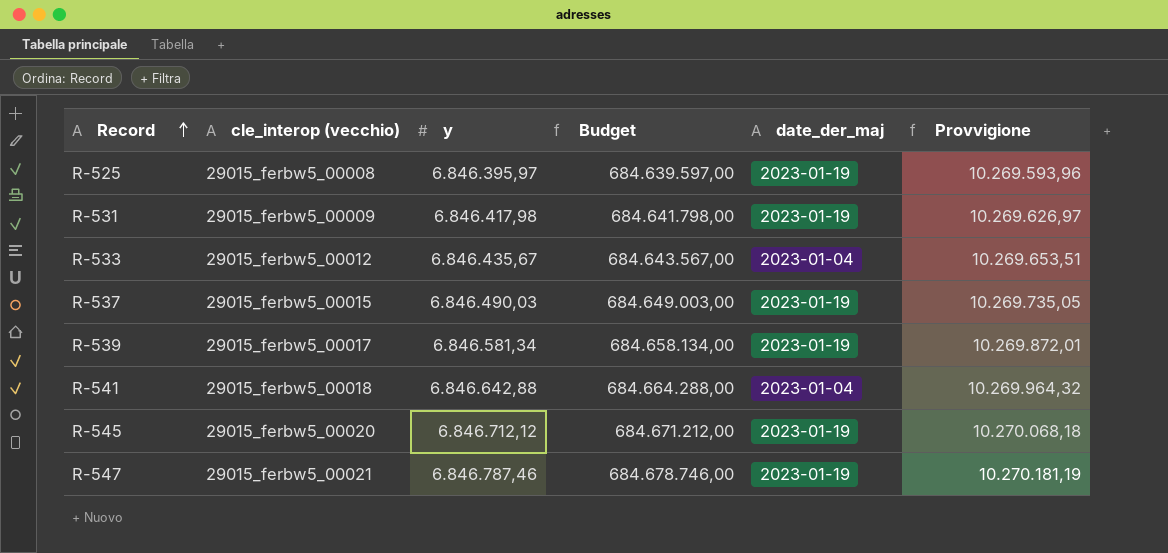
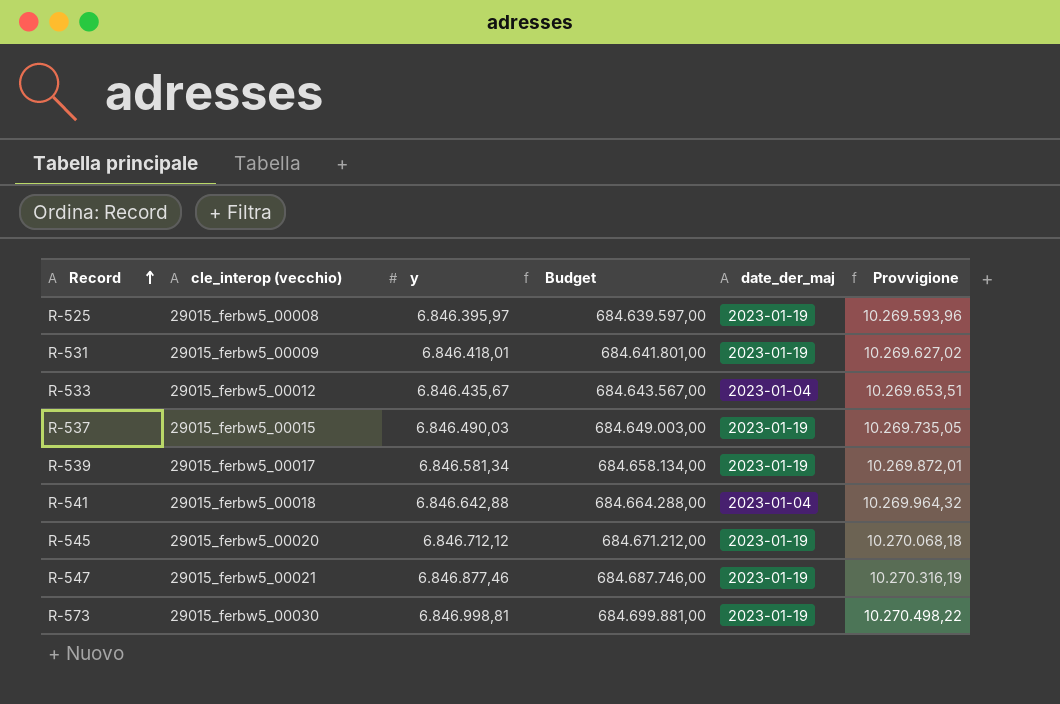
R-531 | y: 6.846.417,98 -> 6.846.418,01
R-531 | Budget: 684.641.798,00 -> 684.641.801,00
R-531 | Provvigione: 10.269.626,97 -> 10.269.627,02
R-547 | y: 6.846.787,46 -> 6.846.877,46
R-547 | Budget: 684.678.746,00 -> 684.687.746,00
R-547 | Provvigione: 10.270.181,19 -> 10.270.316,19
row R-573: none -> 29015_ferbw5_00030 | 6.846.998,81 | 684.699.881,00 | 2023-01-19 | 10.270.498,22

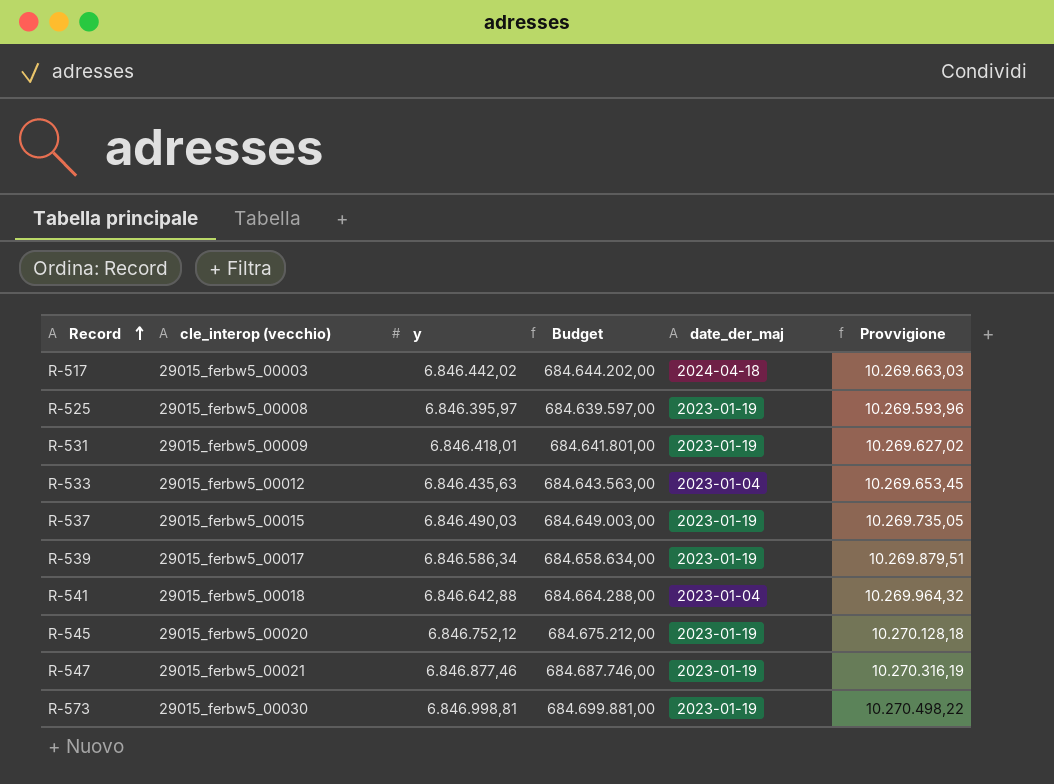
row R-517: none -> 29015_ferbw5_00003 | 6.846.442,02 | 684.644.202,00 | 2024-04-18 | 10.269.663,03
R-533 | y: 6.846.435,67 -> 6.846.435,63
R-533 | Budget: 684.643.567,00 -> 684.643.563,00
R-533 | Provvigione: 10.269.653,51 -> 10.269.653,45
R-539 | y: 6.846.581,34 -> 6.846.586,34
R-539 | Budget: 684.658.134,00 -> 684.658.634,00
R-539 | Provvigione: 10.269.872,01 -> 10.269.879,51
R-545 | y: 6.846.712,12 -> 6.846.752,12
R-545 | Budget: 684.671.212,00 -> 684.675.212,00
R-545 | Provvigione: 10.270.068,18 -> 10.270.128,18

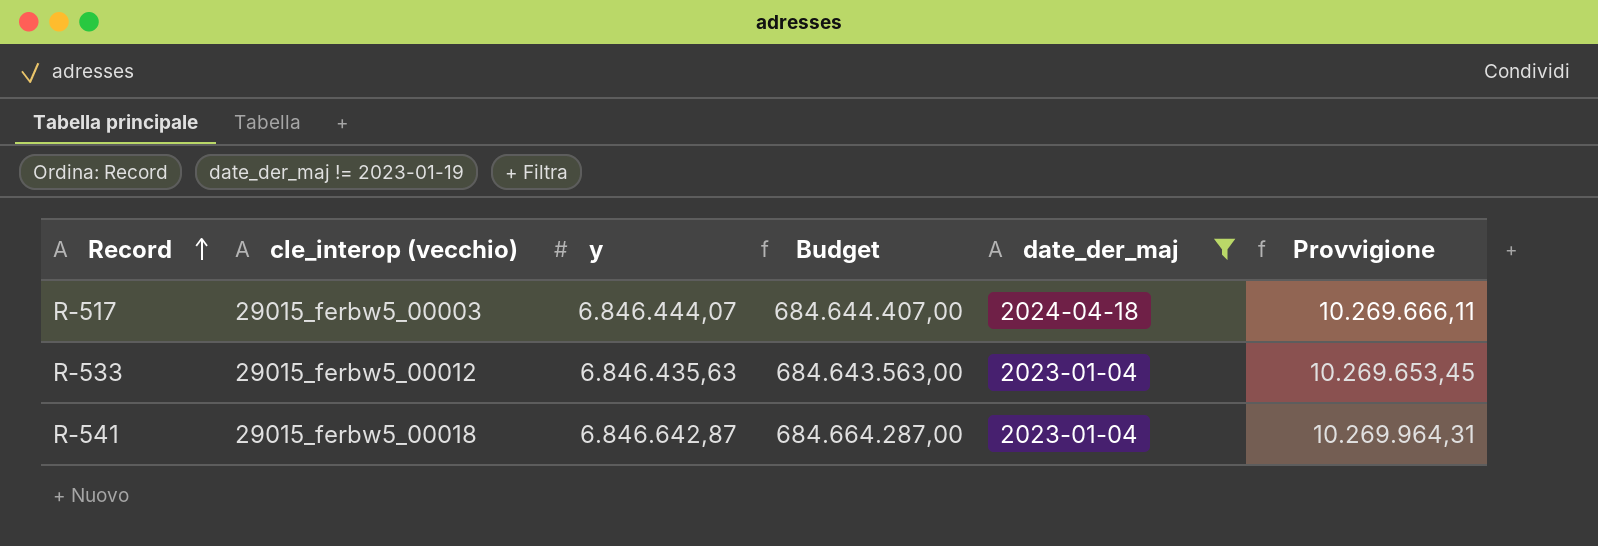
filter: none -> date_der_maj != 2023-01-19
R-517 | y: 6.846.442,02 -> 6.846.444,07
R-517 | Budget: 684.644.202,00 -> 684.644.407,00
R-517 | Provvigione: 10.269.663,03 -> 10.269.666,11
R-541 | y: 6.846.642,88 -> 6.846.642,87
R-541 | Budget: 684.664.288,00 -> 684.664.287,00
R-541 | Provvigione: 10.269.964,32 -> 10.269.964,31

